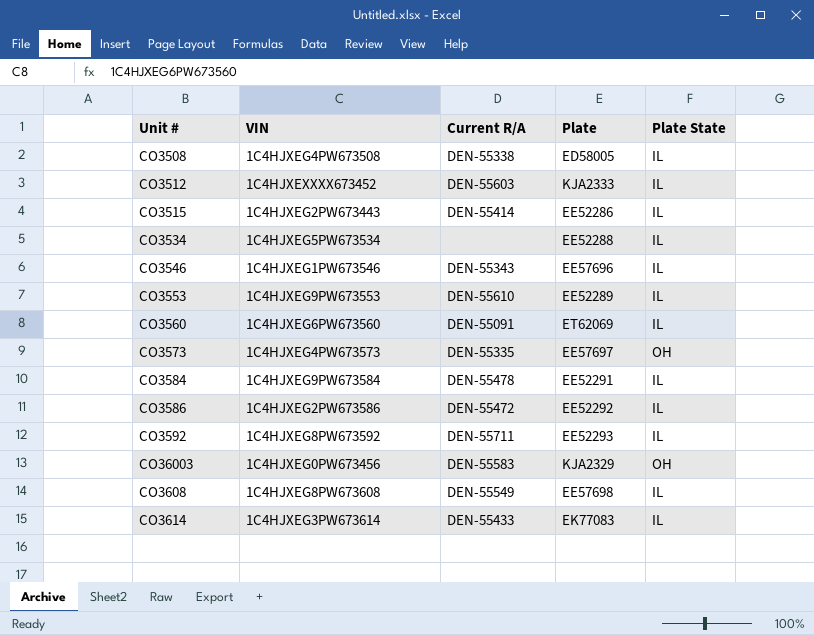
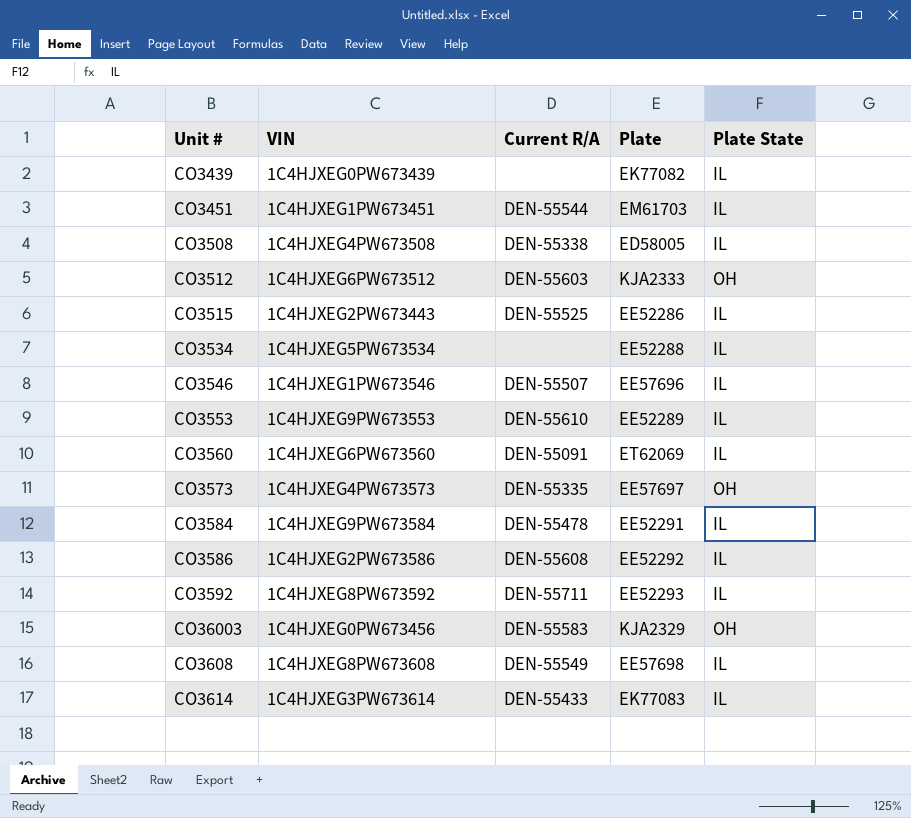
row CO3439: none -> 1C4HJXEG0PW673439 | none | EK77082 | IL
row CO3451: none -> 1C4HJXEG1PW673451 | DEN-55544 | EM61703 | IL
CO3512 | VIN: 1C4HJXEXXXX673452 -> 1C4HJXEG6PW673512
CO3512 | Plate State: IL -> OH
CO3515 | Current R/A: DEN-55414 -> DEN-55525
CO3546 | Current R/A: DEN-55343 -> DEN-55507
CO3586 | Current R/A: DEN-55472 -> DEN-55608

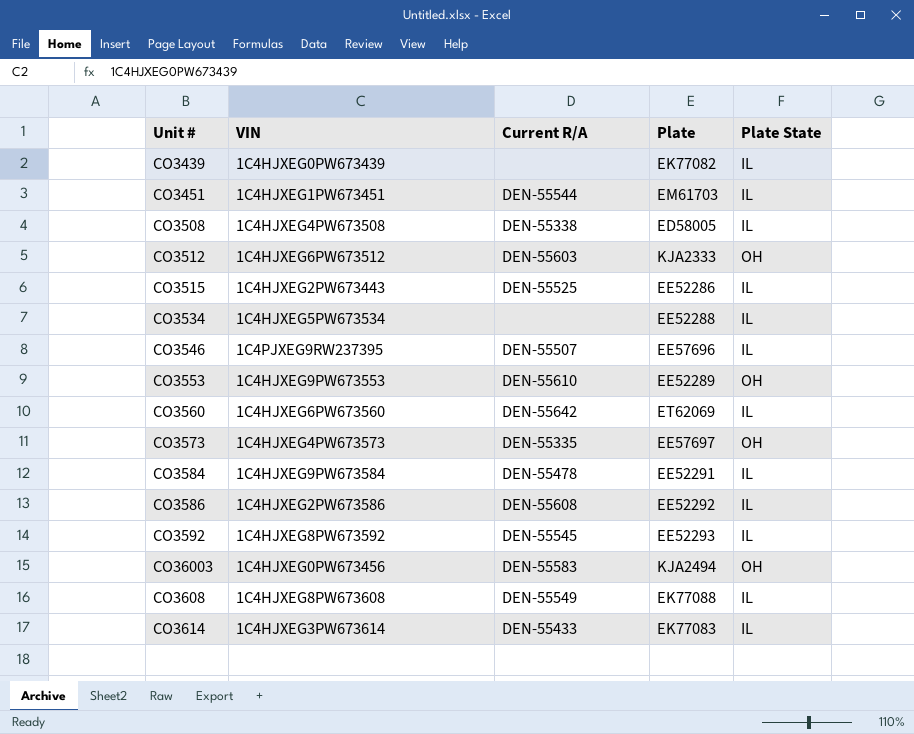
CO3546 | VIN: 1C4HJXEG1PW673546 -> 1C4PJXEG9RW237395
CO3553 | Plate State: IL -> OH
CO3560 | Current R/A: DEN-55091 -> DEN-55642
CO3592 | Current R/A: DEN-55711 -> DEN-55545
CO36003 | Plate: KJA2329 -> KJA2494
CO3608 | Plate: EE57698 -> EK77088

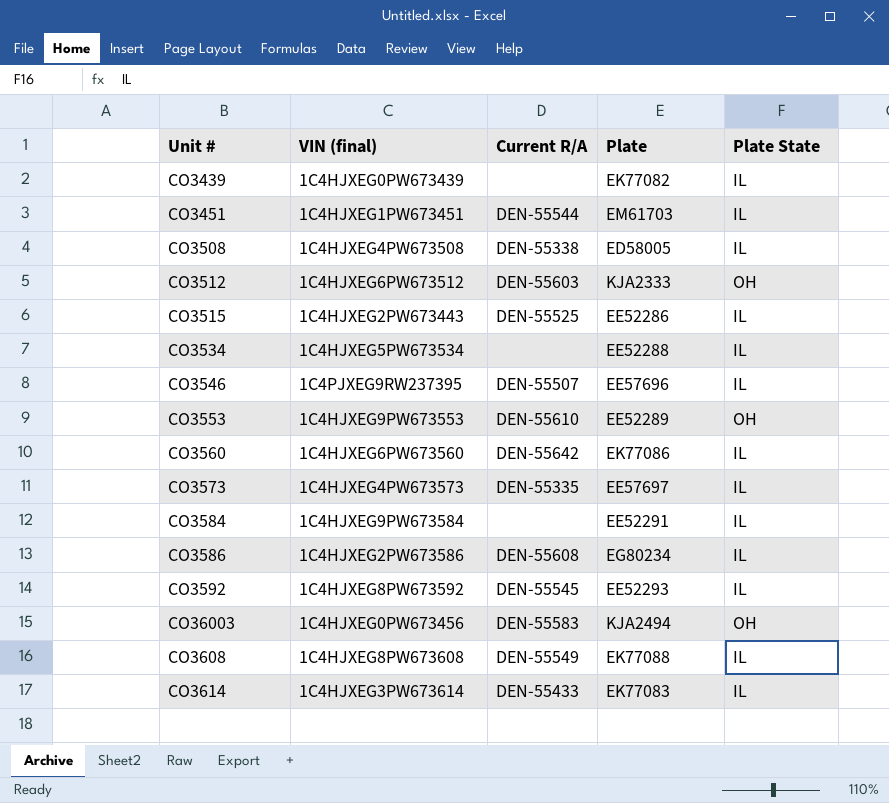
column name: VIN -> VIN (final)
CO3560 | Plate: ET62069 -> EK77086
CO3573 | Plate State: OH -> IL
CO3584 | Current R/A: DEN-55478 -> none
CO3586 | Plate: EE52292 -> EG80234

